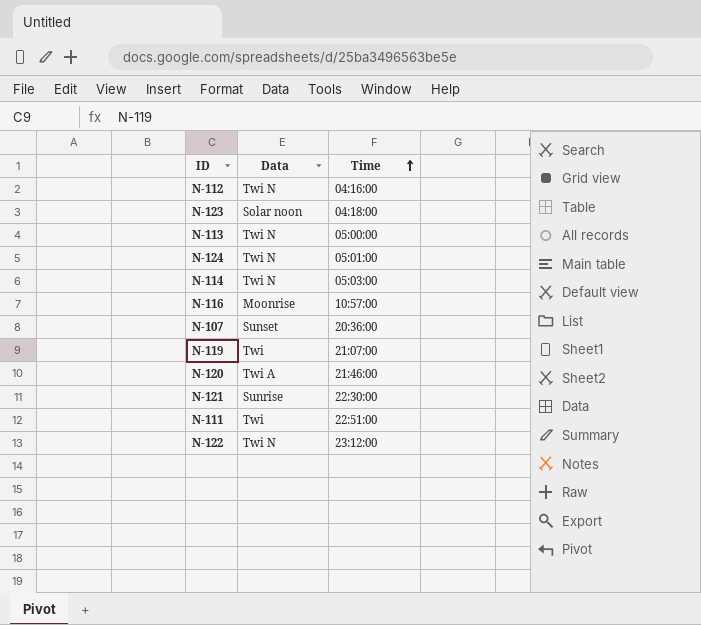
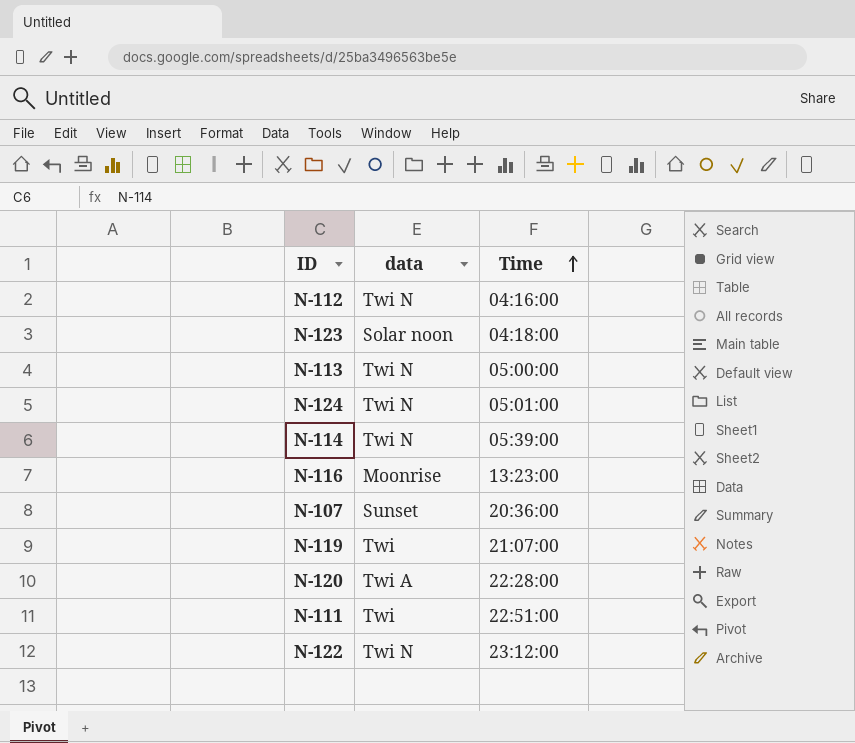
column name: Data -> data
row N-121: Sunrise | 22:30:00 -> none
N-114 | Time: 05:03:00 -> 05:39:00
N-116 | Time: 10:57:00 -> 13:23:00
N-120 | Time: 21:46:00 -> 22:28:00

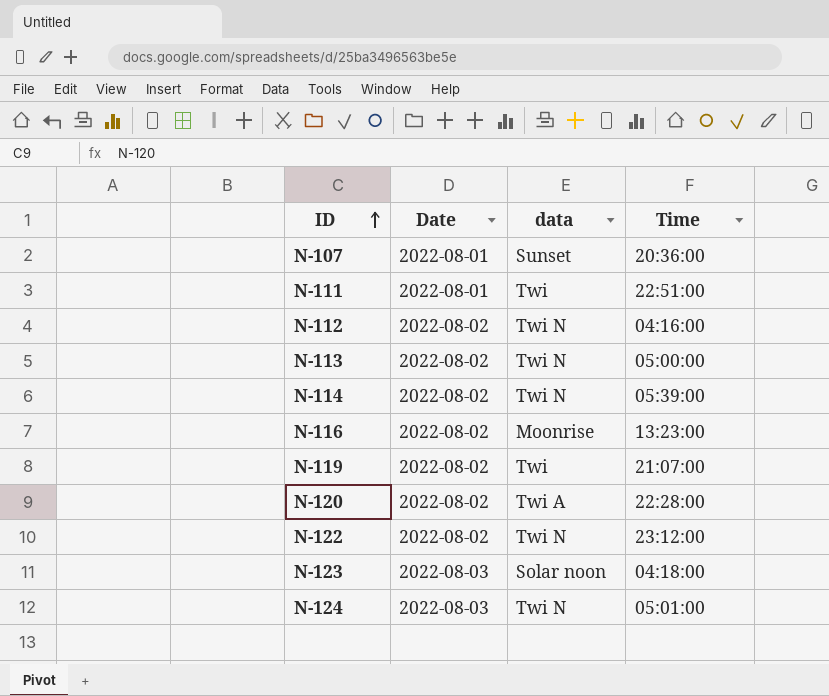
row order: Time ascending -> ID ascending
column Date | position: none -> 2

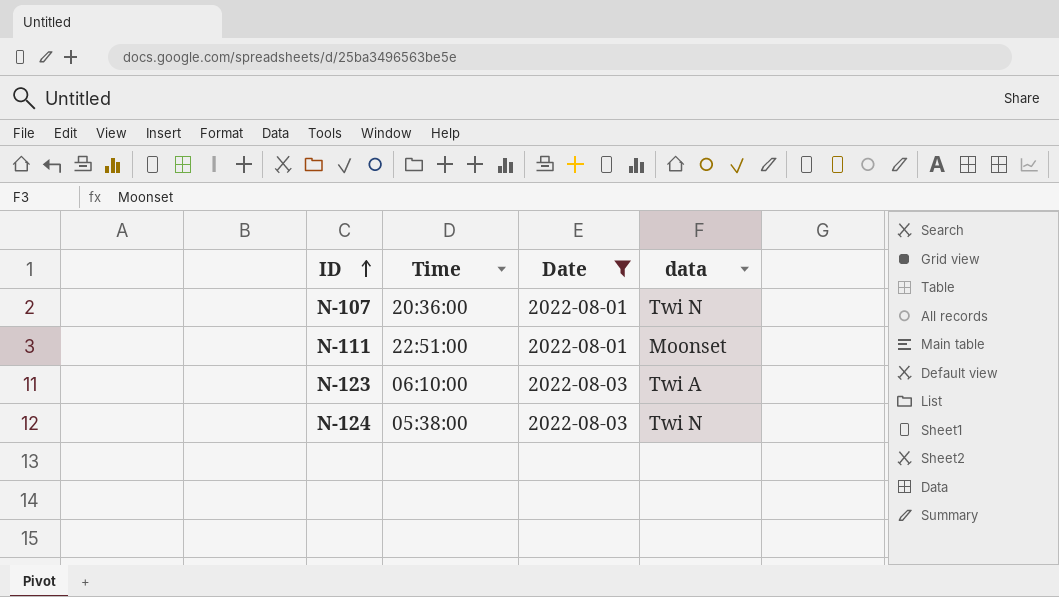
filter: none -> Date != 2022-08-02
column Time | position: 4 -> 2
N-107 | data: Sunset -> Twi N
N-111 | data: Twi -> Moonset
N-123 | Time: 04:18:00 -> 06:10:00
N-123 | data: Solar noon -> Twi A
N-124 | Time: 05:01:00 -> 05:38:00

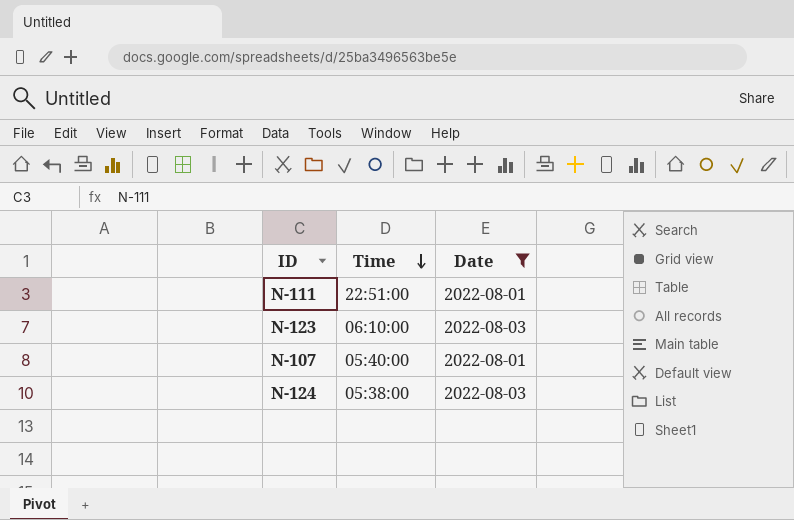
row order: ID ascending -> Time descending
column data | position: 4 -> none
N-107 | Time: 20:36:00 -> 05:40:00

